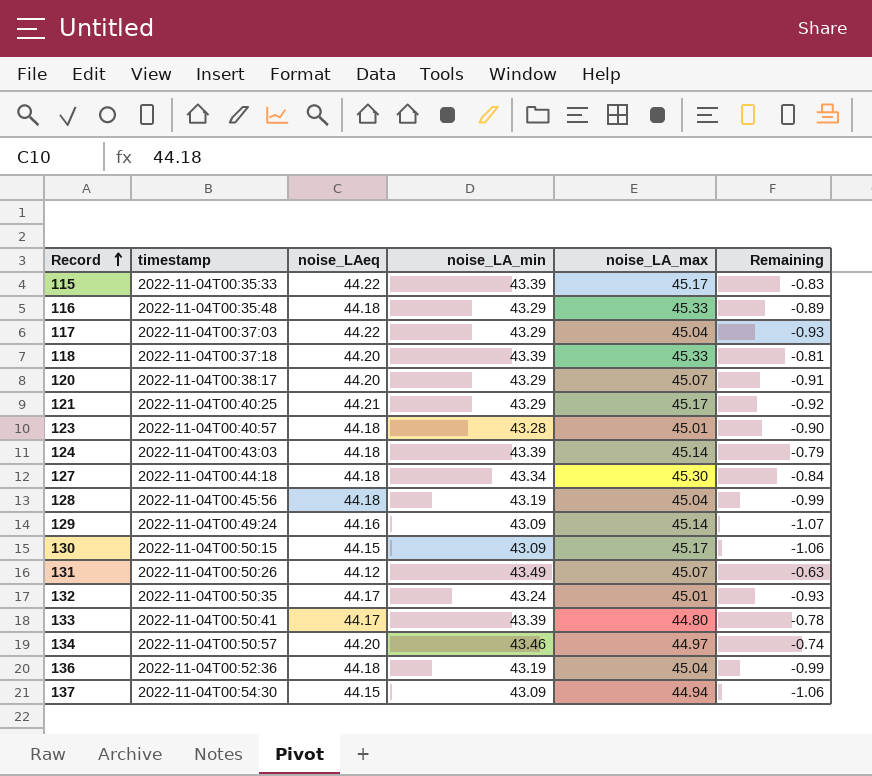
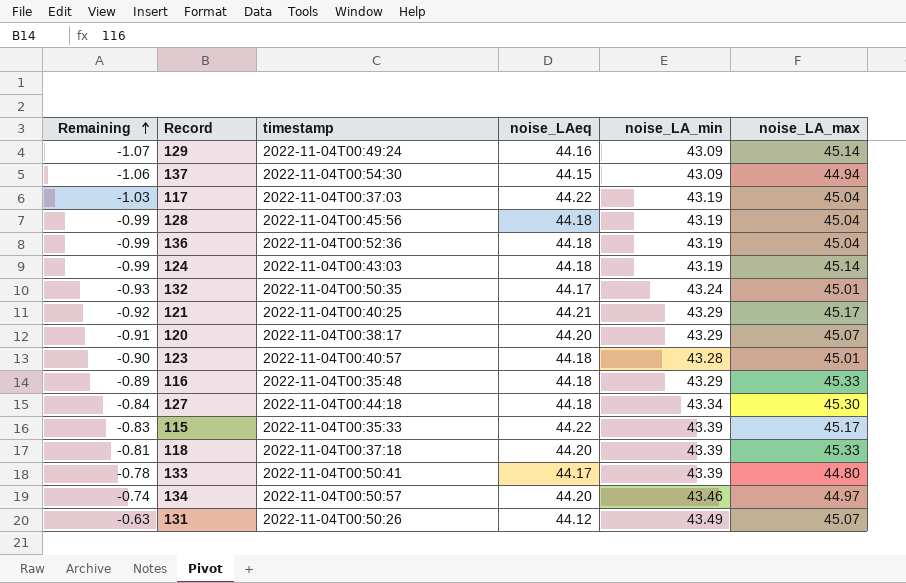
row order: Record ascending -> Remaining ascending
column Remaining | position: 6 -> 1
row 130: 2022-11-04T00:50:15 | 44.15 | 43.09 | 45.17 | -1.06 -> none
117 | Remaining: -0.93 -> -1.03
117 | noise_LA_min: 43.29 -> 43.19
124 | Remaining: -0.79 -> -0.99
124 | noise_LA_min: 43.39 -> 43.19

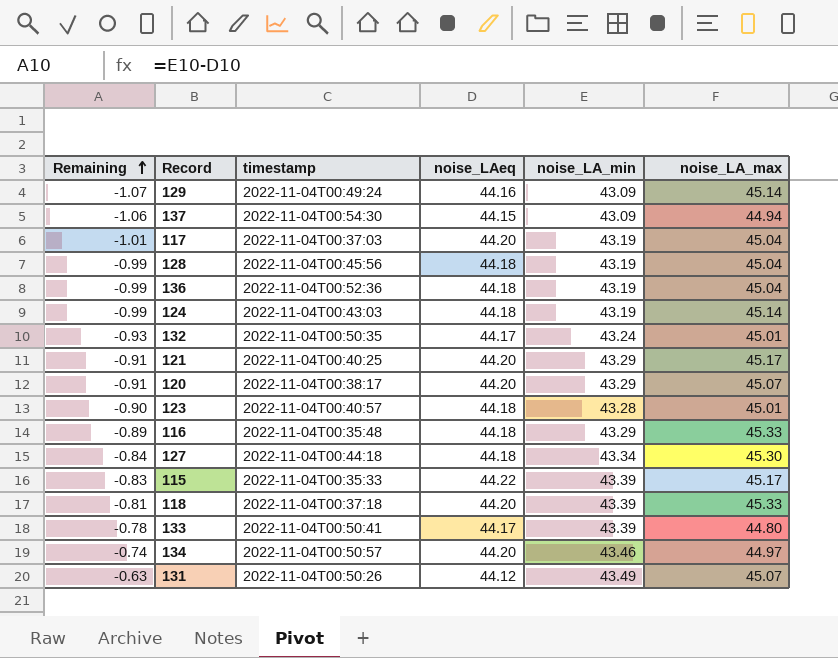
117 | Remaining: -1.03 -> -1.01
117 | noise_LAeq: 44.22 -> 44.20
121 | Remaining: -0.92 -> -0.91
121 | noise_LAeq: 44.21 -> 44.20

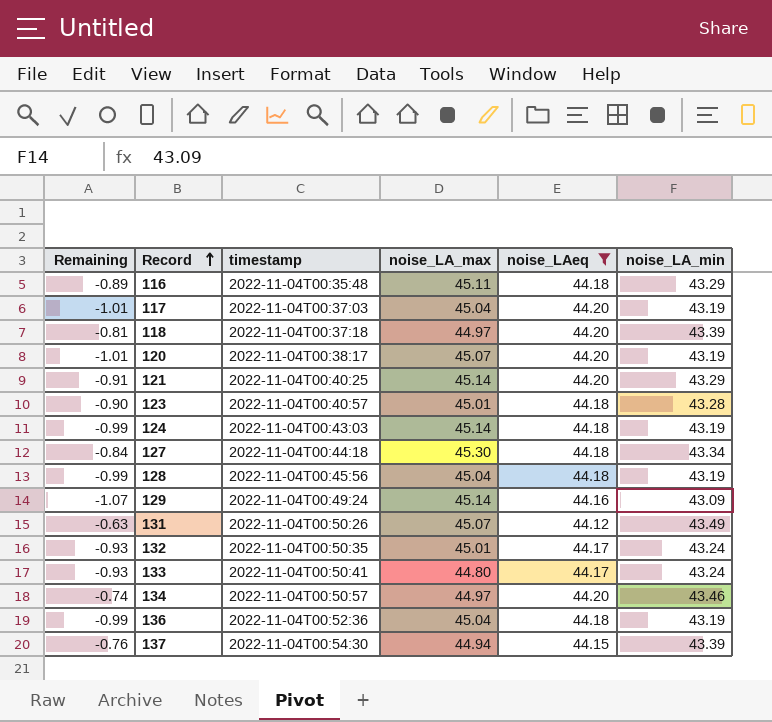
filter: none -> noise_LAeq != 44.22
row order: Remaining ascending -> Record ascending
column noise_LA_max | position: 6 -> 4
116 | noise_LA_max: 45.33 -> 45.11
118 | noise_LA_max: 45.33 -> 44.97
120 | Remaining: -0.91 -> -1.01
120 | noise_LA_min: 43.29 -> 43.19
121 | noise_LA_max: 45.17 -> 45.14
133 | Remaining: -0.78 -> -0.93
133 | noise_LA_min: 43.39 -> 43.24
137 | Remaining: -1.06 -> -0.76
137 | noise_LA_min: 43.09 -> 43.39

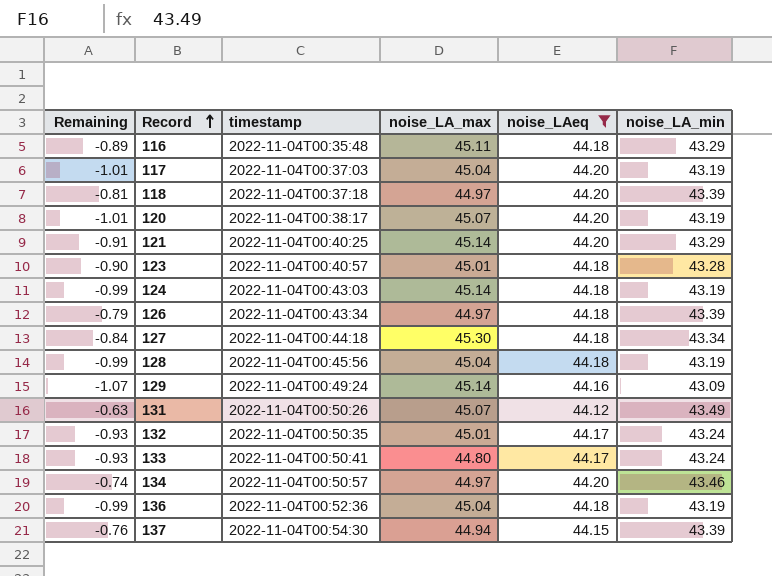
row 126: none -> -0.79 | 2022-11-04T00:43:34 | 44.97 | 44.18 | 43.39

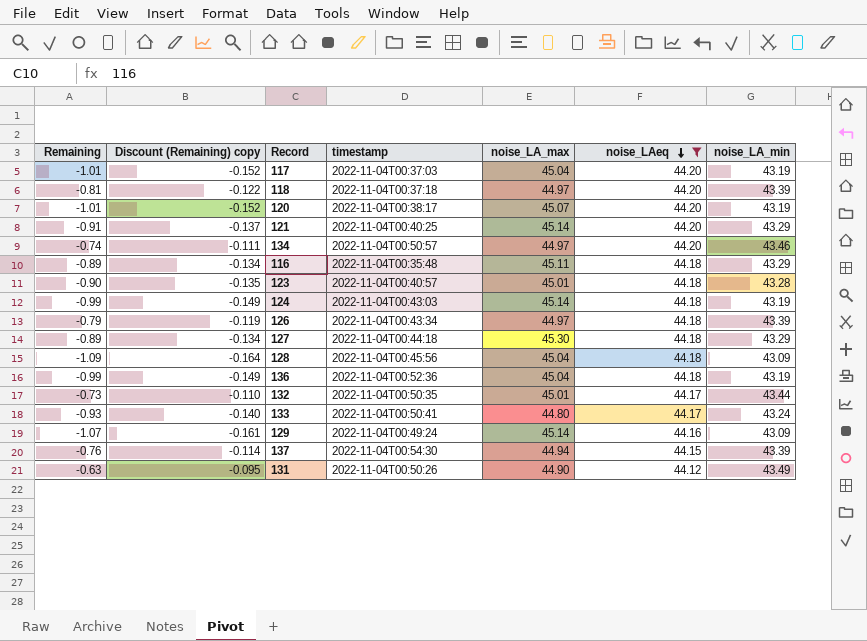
row order: Record ascending -> noise_LAeq descending
column Discount (Remaining) copy | formula: none -> [Remaining] * 0.15
127 | Remaining: -0.84 -> -0.89
127 | noise_LA_min: 43.34 -> 43.29
128 | Remaining: -0.99 -> -1.09
128 | noise_LA_min: 43.19 -> 43.09
132 | Remaining: -0.93 -> -0.73
132 | noise_LA_min: 43.24 -> 43.44
131 | noise_LA_max: 45.07 -> 44.90

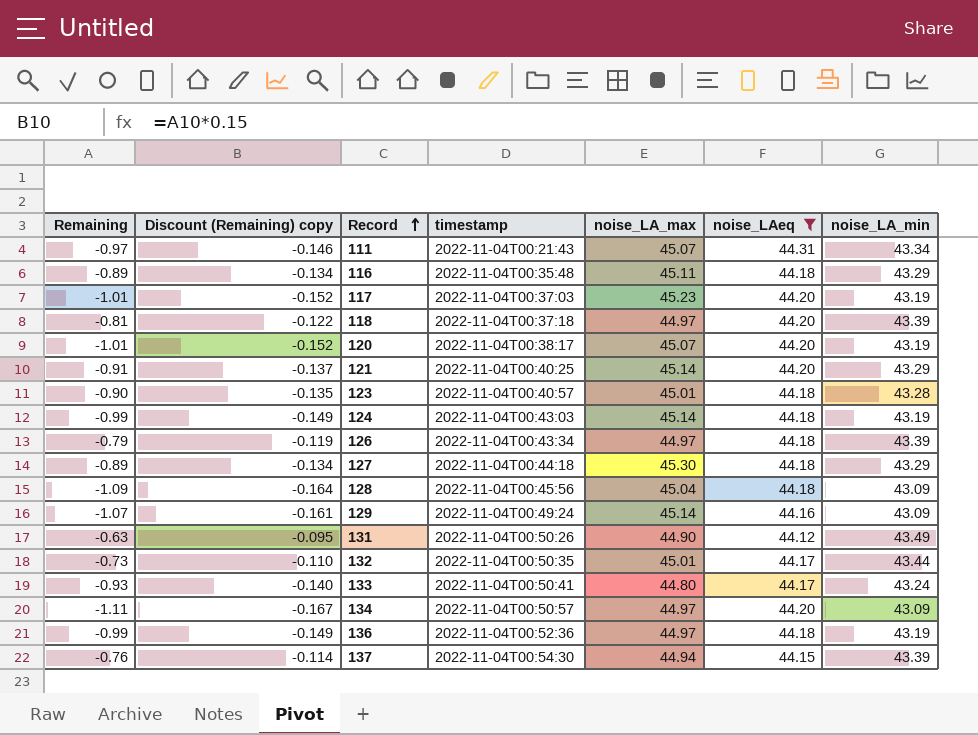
row order: noise_LAeq descending -> Record ascending
row 111: none -> -0.97 | -0.146 | 2022-11-04T00:21:43 | 45.07 | 44.31 | 43.34
117 | noise_LA_max: 45.04 -> 45.23
134 | Remaining: -0.74 -> -1.11
134 | Discount (Remaining) copy: -0.111 -> -0.167
134 | noise_LA_min: 43.46 -> 43.09
136 | noise_LA_max: 45.04 -> 44.97

